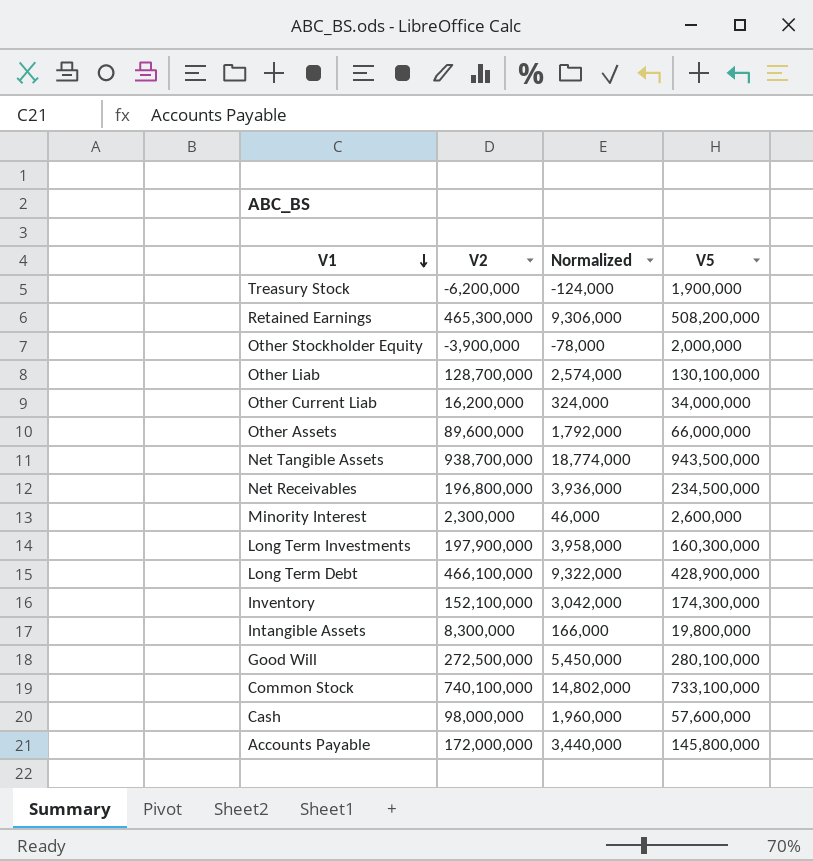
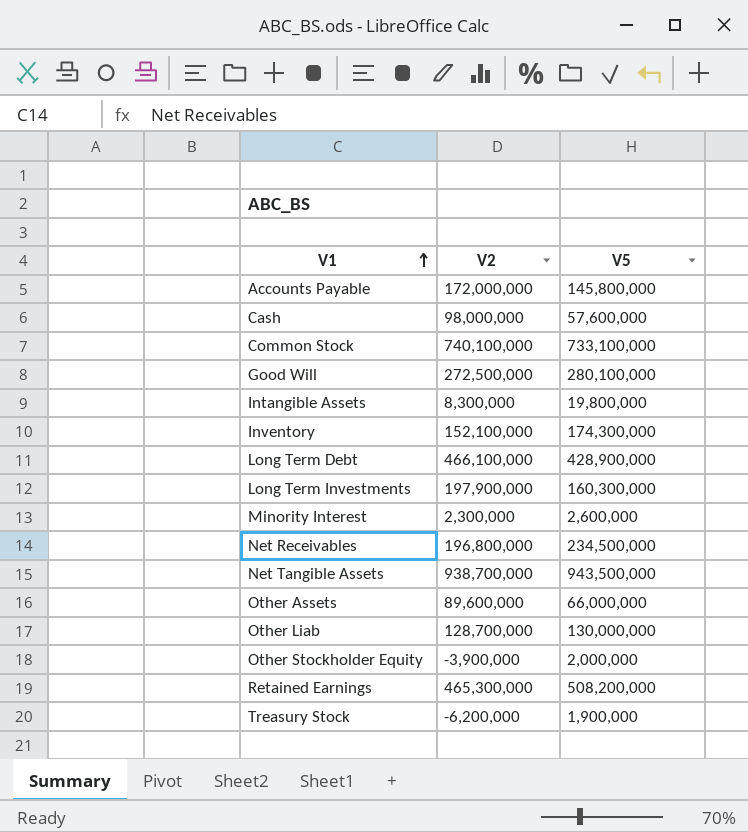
row order: V1 descending -> V1 ascending
column Normalized | formula: [V2] * 0.02 -> none
row Other Current Liab: 16,200,000 | 324,000 | 34,000,000 -> none
Other Liab | V5: 130,100,000 -> 130,000,000

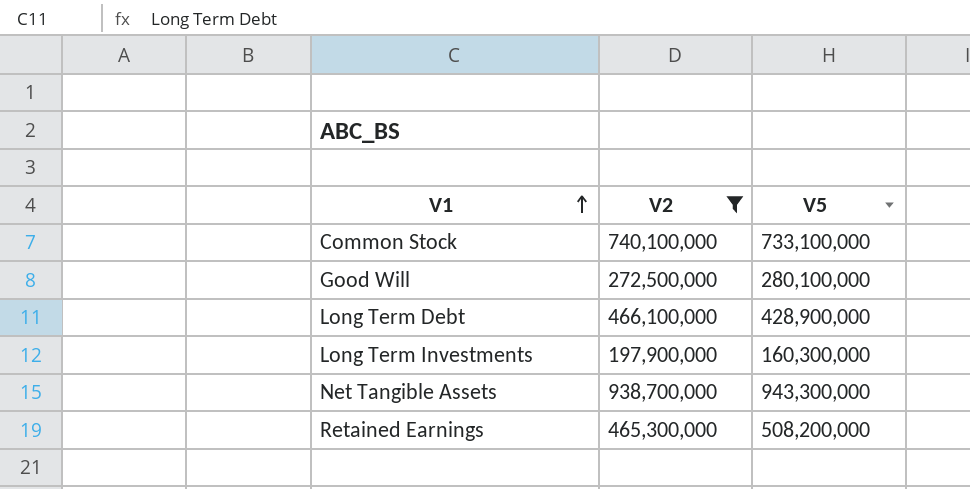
filter: none -> V2 >= 197,900,000
Net Tangible Assets | V5: 943,500,000 -> 943,300,000

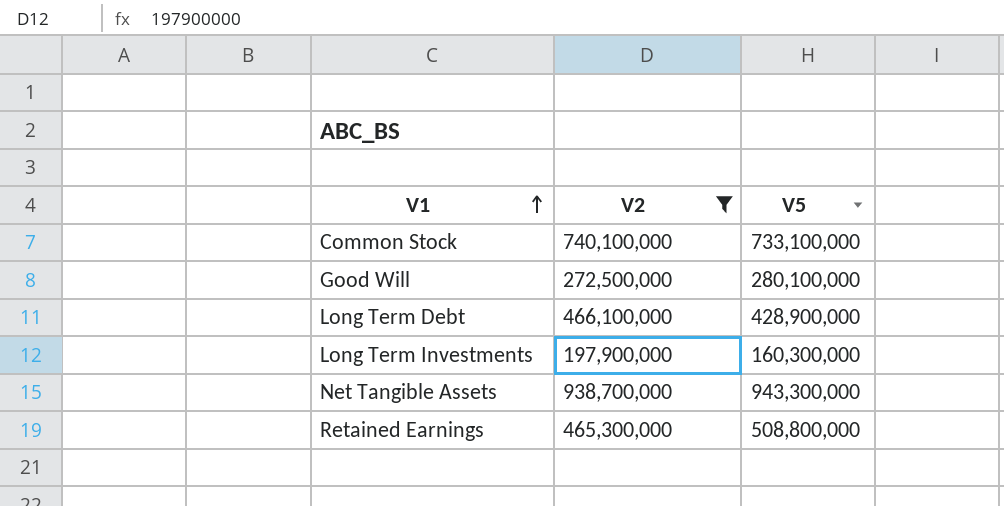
Retained Earnings | V5: 508,200,000 -> 508,800,000

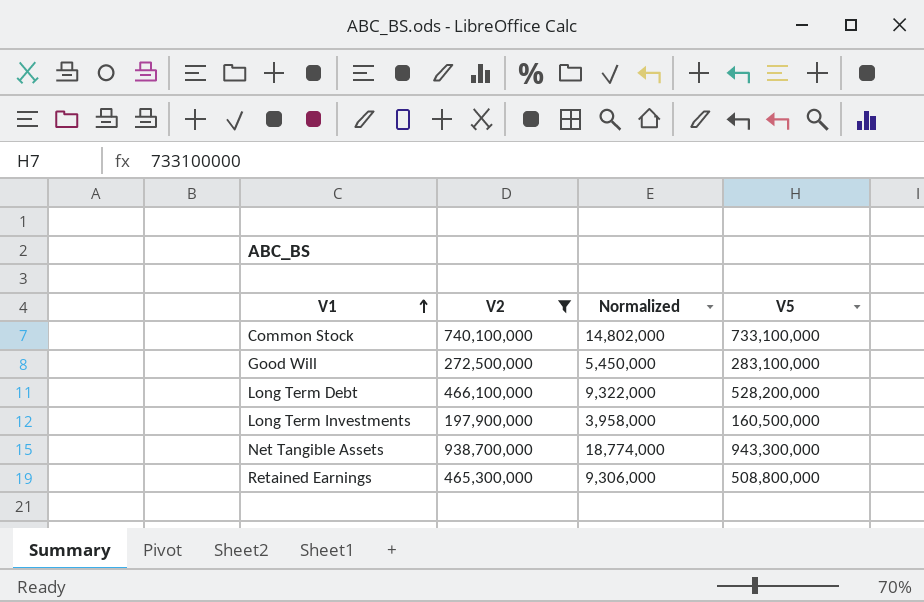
column Normalized | formula: none -> [V2] * 0.02
Good Will | V5: 280,100,000 -> 283,100,000
Long Term Debt | V5: 428,900,000 -> 528,200,000
Long Term Investments | V5: 160,300,000 -> 160,500,000

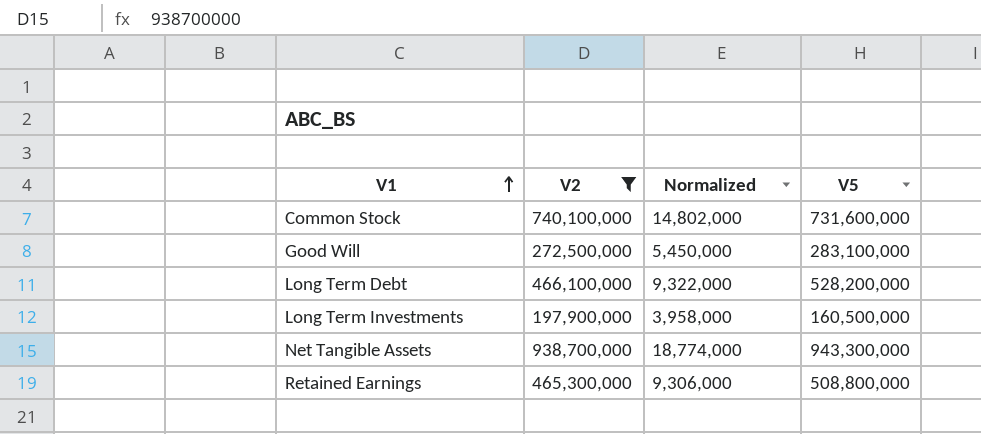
Common Stock | V5: 733,100,000 -> 731,600,000

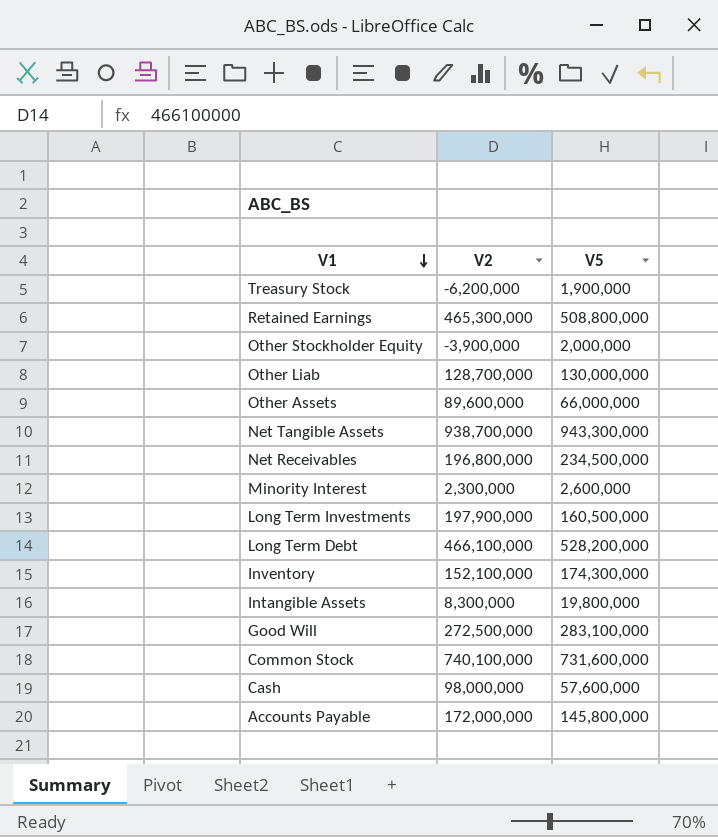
filter: V2 >= 197,900,000 -> none
row order: V1 ascending -> V1 descending
column Normalized | formula: [V2] * 0.02 -> none

